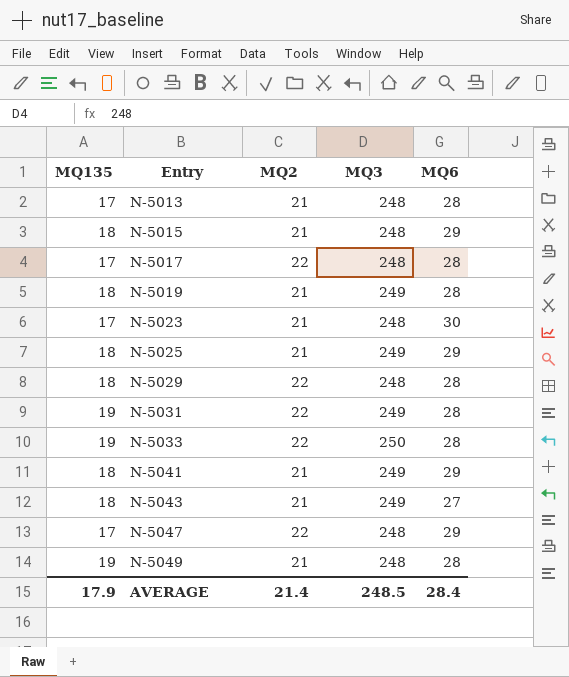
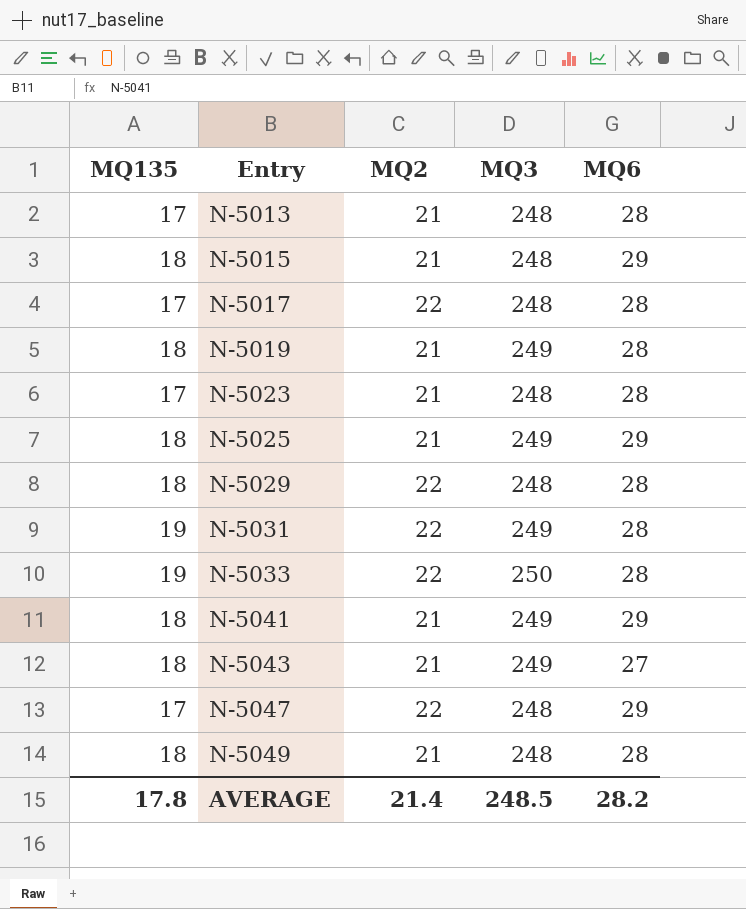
N-5023 | MQ6: 30 -> 28
N-5049 | MQ135: 19 -> 18
AVERAGE | MQ135: 17.9 -> 17.8
AVERAGE | MQ6: 28.4 -> 28.2

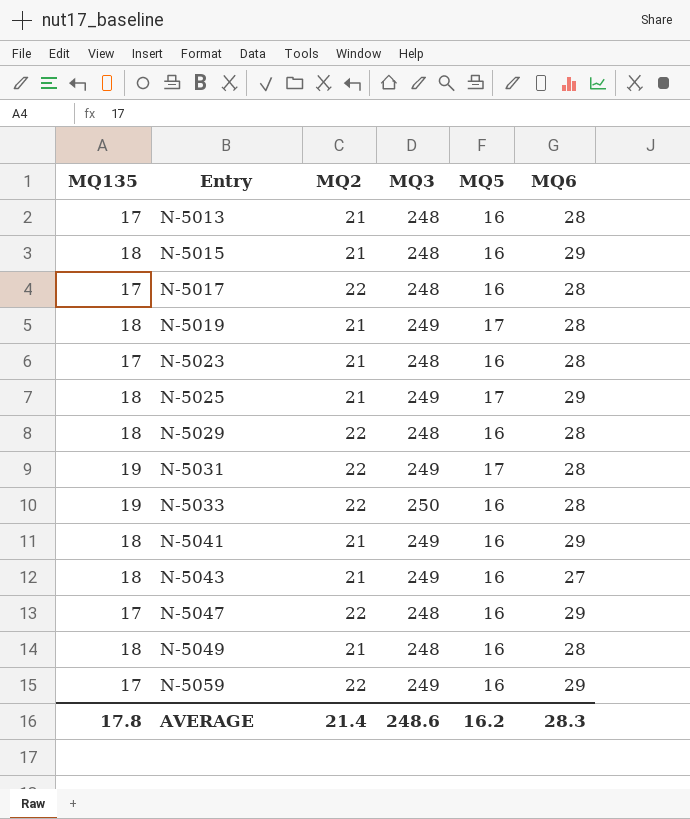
column MQ5 | position: none -> 5
row N-5059: none -> 17 | 22 | 249 | 16 | 29
AVERAGE | MQ3: 248.5 -> 248.6
AVERAGE | MQ6: 28.2 -> 28.3

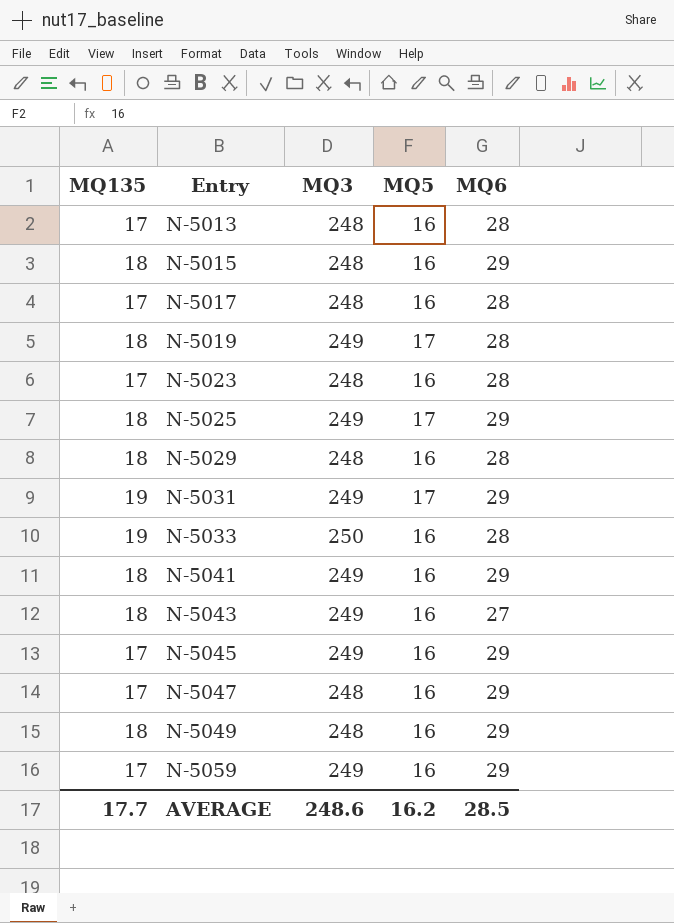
column MQ2 | position: 3 -> none
N-5031 | MQ6: 28 -> 29
row N-5045: none -> 17 | 249 | 16 | 29
N-5049 | MQ6: 28 -> 29
AVERAGE | MQ135: 17.8 -> 17.7
AVERAGE | MQ6: 28.3 -> 28.5

